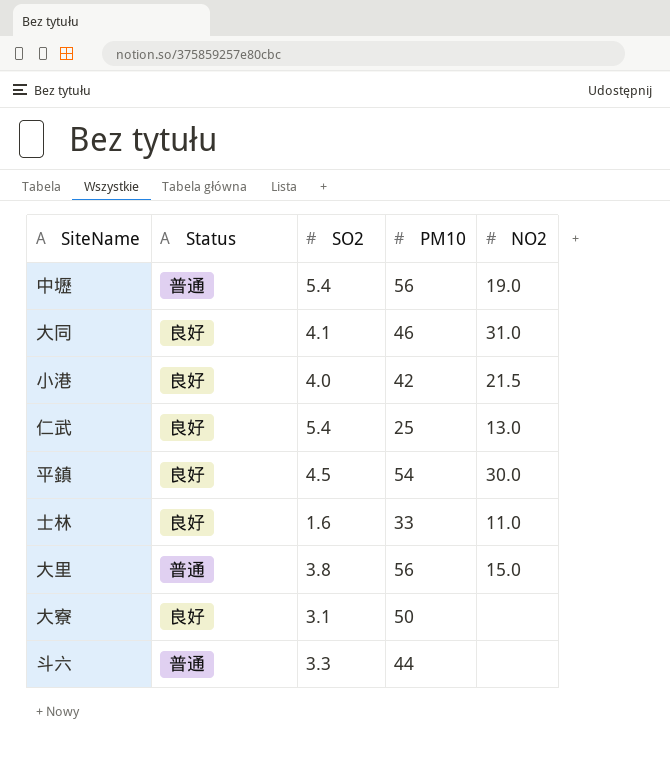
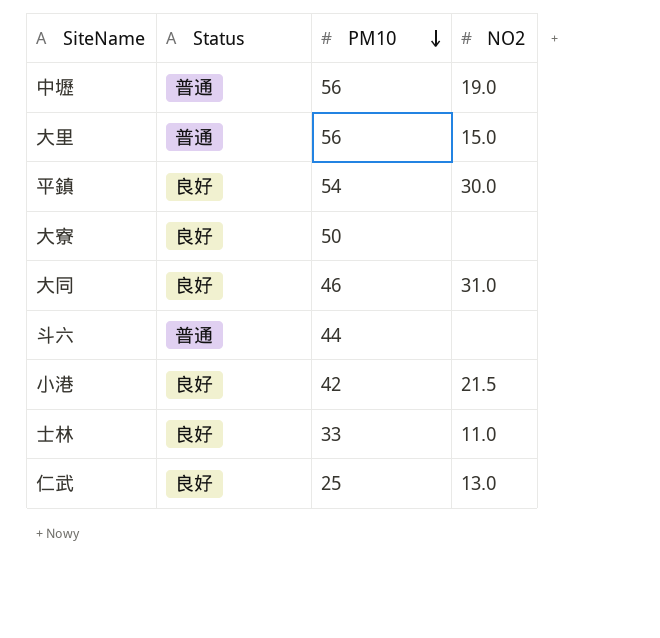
row order: none -> PM10 descending
column SO2 | position: 3 -> none

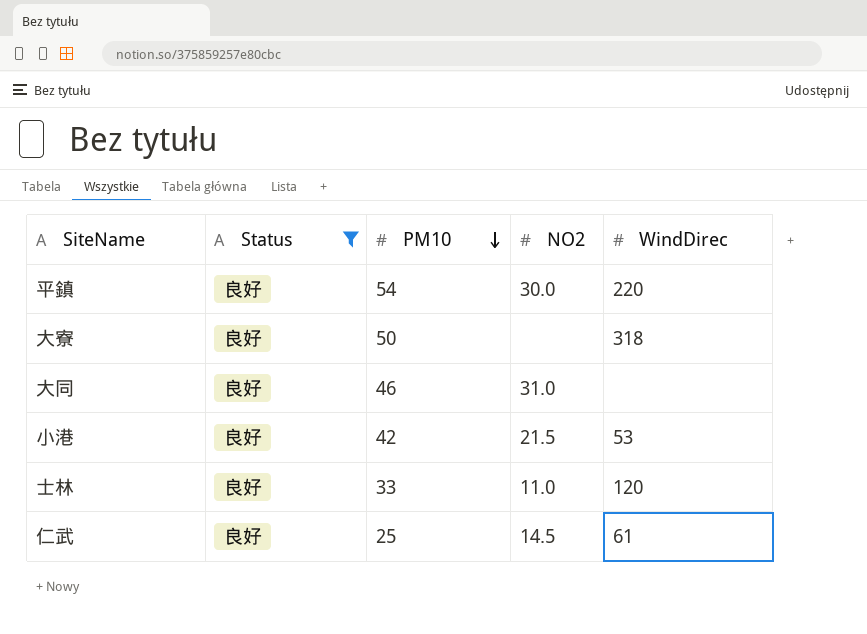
filter: none -> Status = 良好
column WindDirec | position: none -> 5
仁武 | NO2: 13.0 -> 14.5

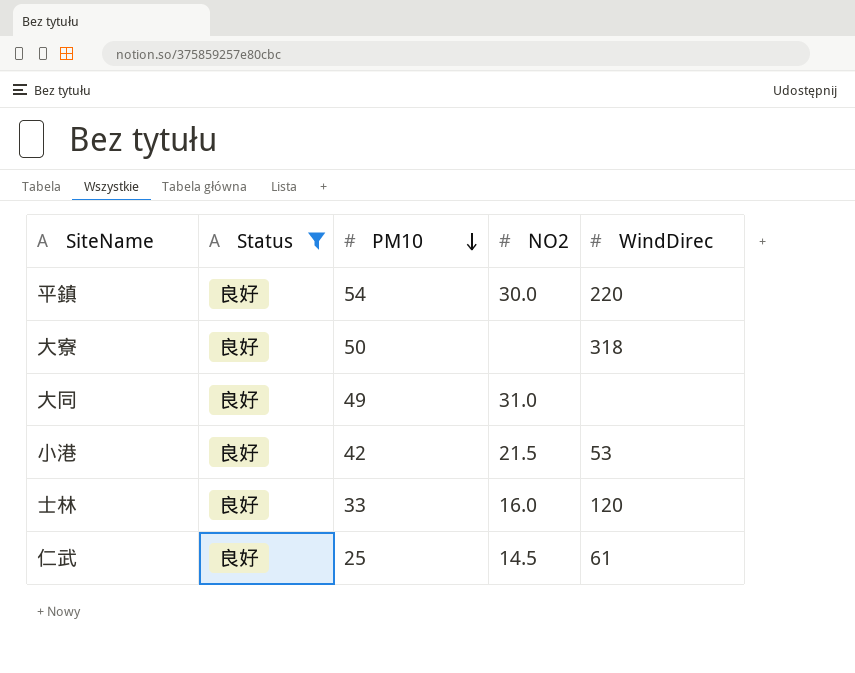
大同 | PM10: 46 -> 49
士林 | NO2: 11.0 -> 16.0

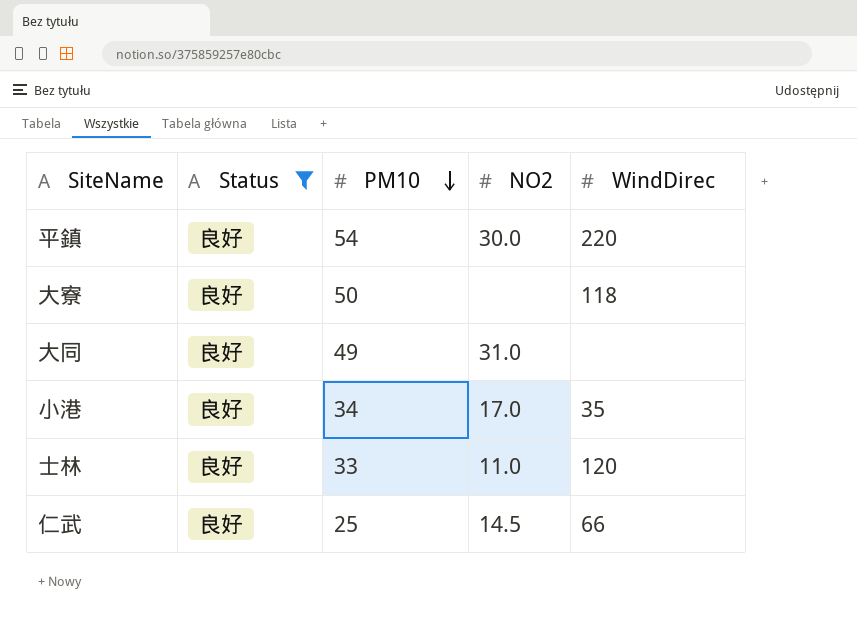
大寮 | WindDirec: 318 -> 118
小港 | PM10: 42 -> 34
小港 | NO2: 21.5 -> 17.0
小港 | WindDirec: 53 -> 35
士林 | NO2: 16.0 -> 11.0
仁武 | WindDirec: 61 -> 66

